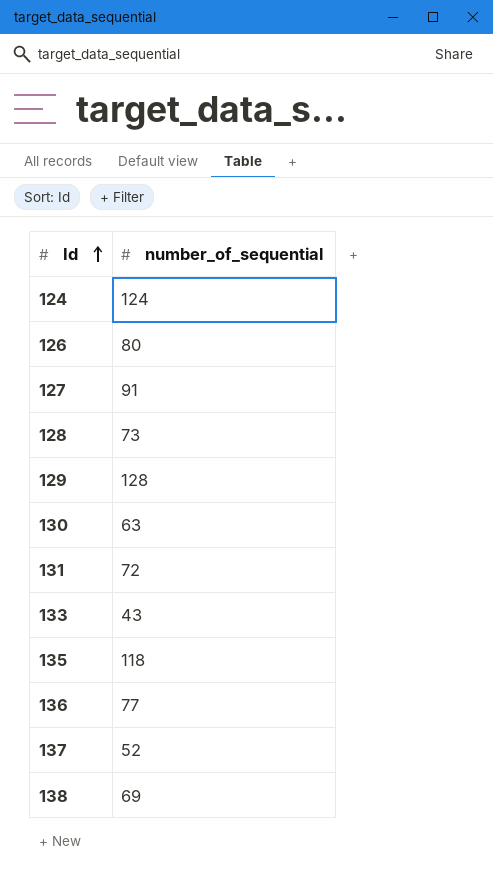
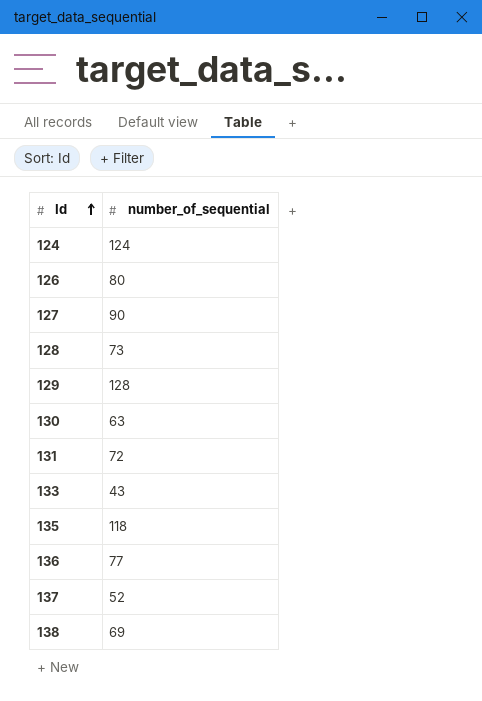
127 | number_of_sequential: 91 -> 90

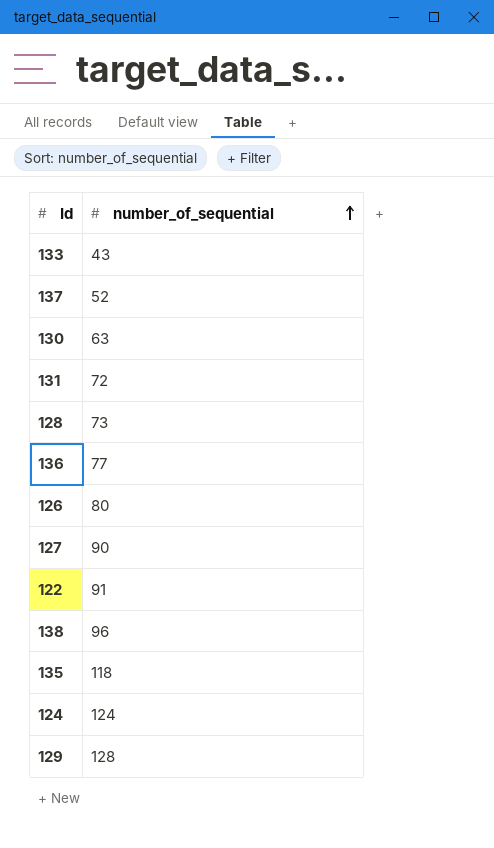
row order: Id ascending -> number_of_sequential ascending
row 122: none -> 91
138 | number_of_sequential: 69 -> 96

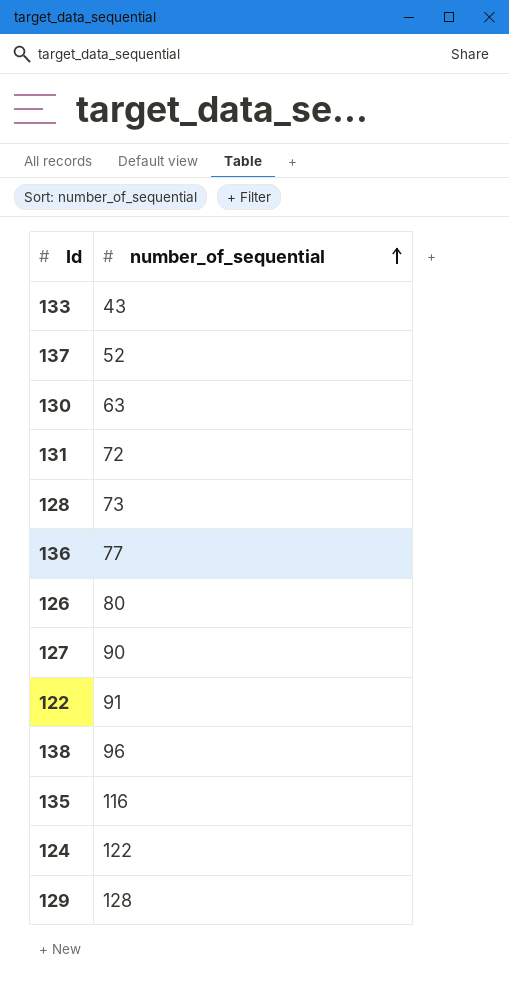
135 | number_of_sequential: 118 -> 116
124 | number_of_sequential: 124 -> 122

